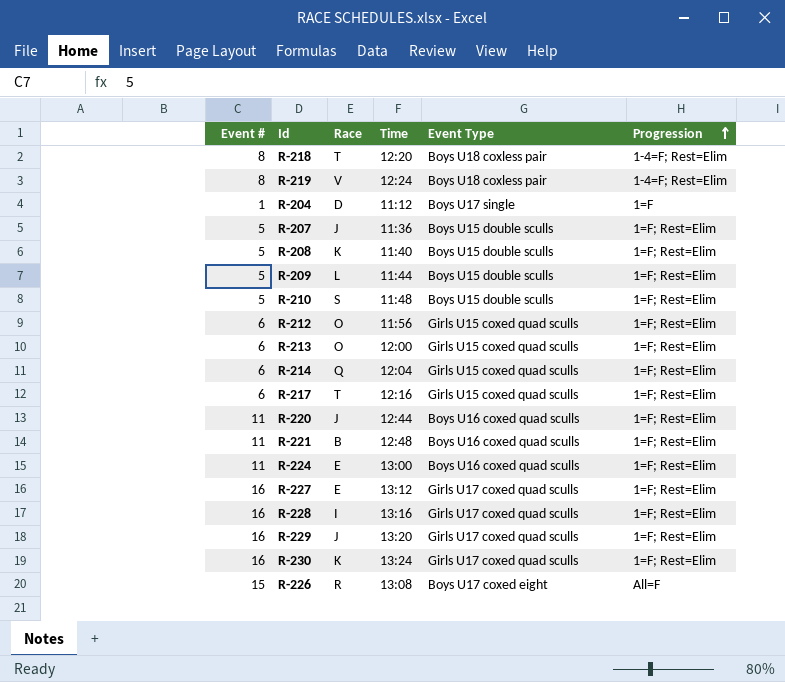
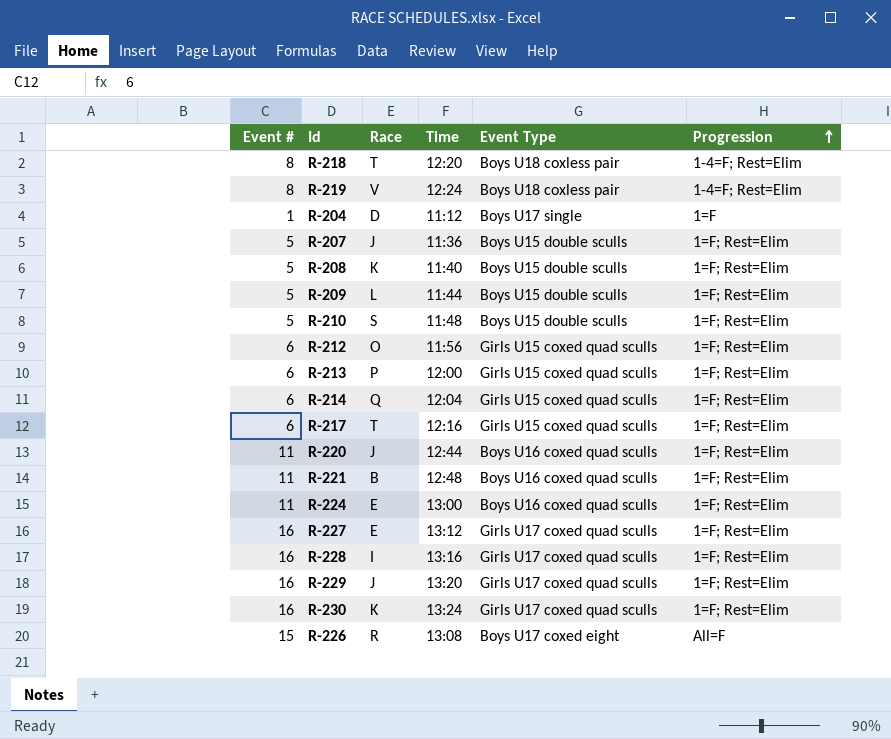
R-213 | Race: O -> P

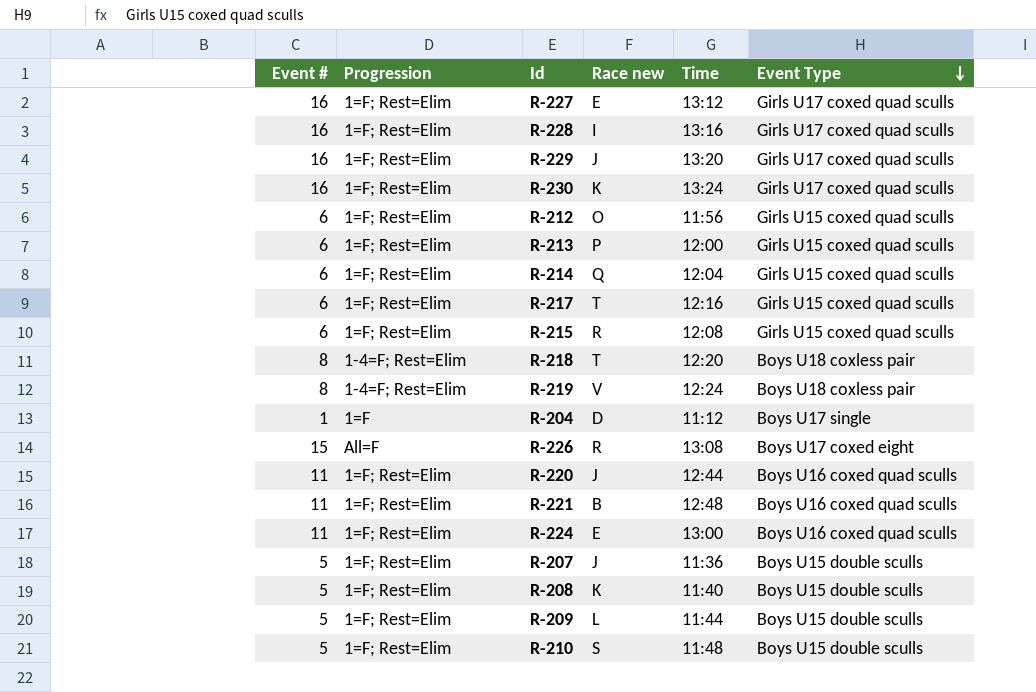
row order: Progression ascending -> Event Type descending
column Progression | position: 6 -> 2
column name: Race -> Race new
row R-215: none -> 6 | 1=F; Rest=Elim | R | 12:08 | Girls U15 coxed quad sculls

